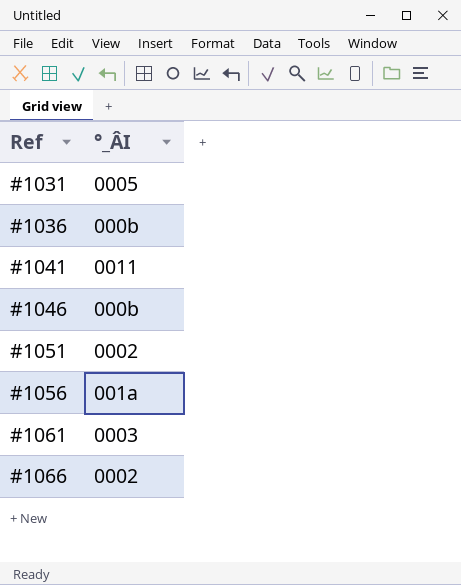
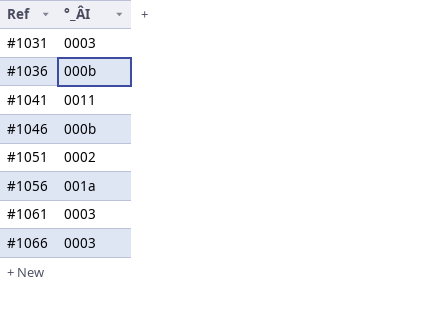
#1031 | °_ÂI: 0005 -> 0003
#1066 | °_ÂI: 0002 -> 0003

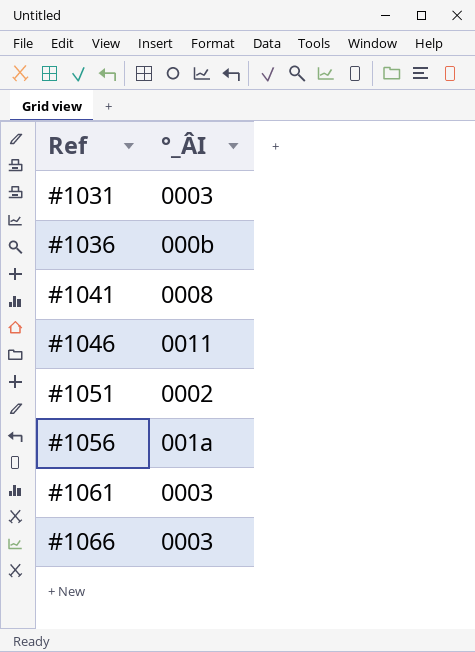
#1041 | °_ÂI: 0011 -> 0008
#1046 | °_ÂI: 000b -> 0011

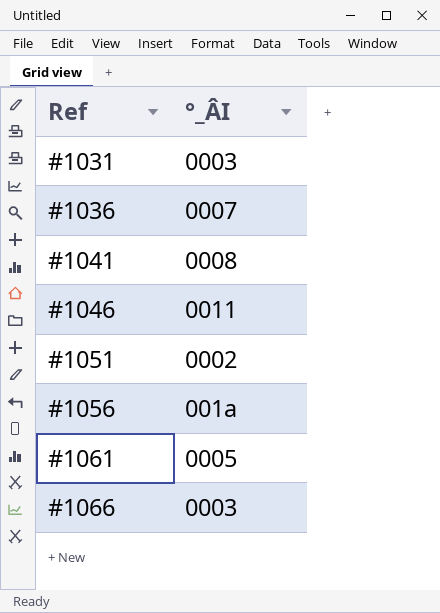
#1036 | °_ÂI: 000b -> 0007
#1061 | °_ÂI: 0003 -> 0005

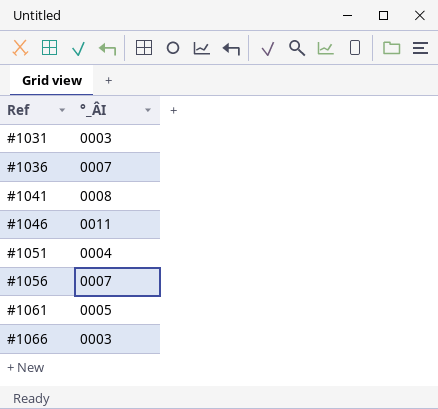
#1051 | °_ÂI: 0002 -> 0004
#1056 | °_ÂI: 001a -> 0007

